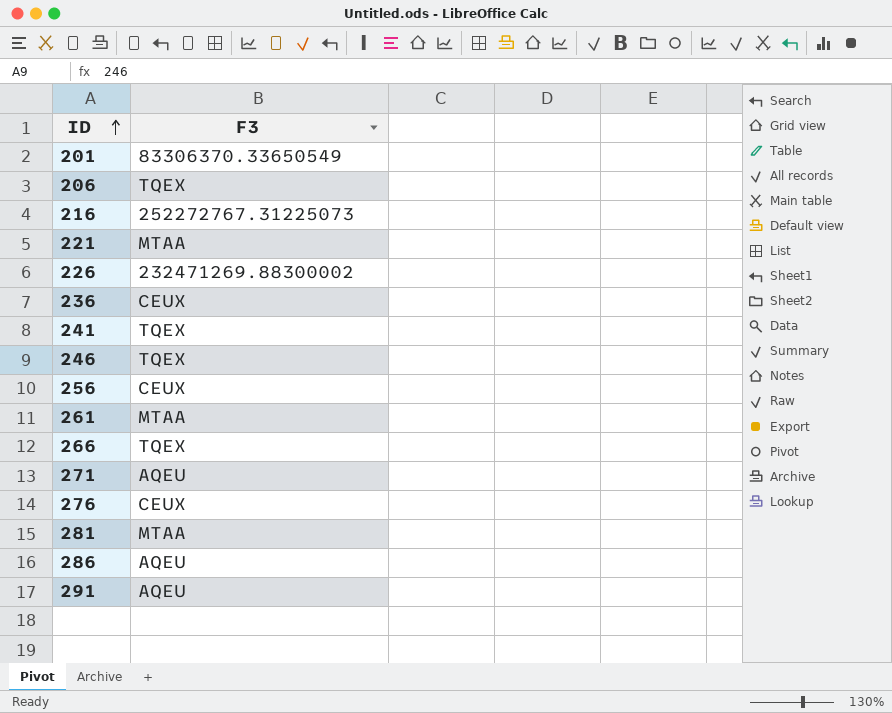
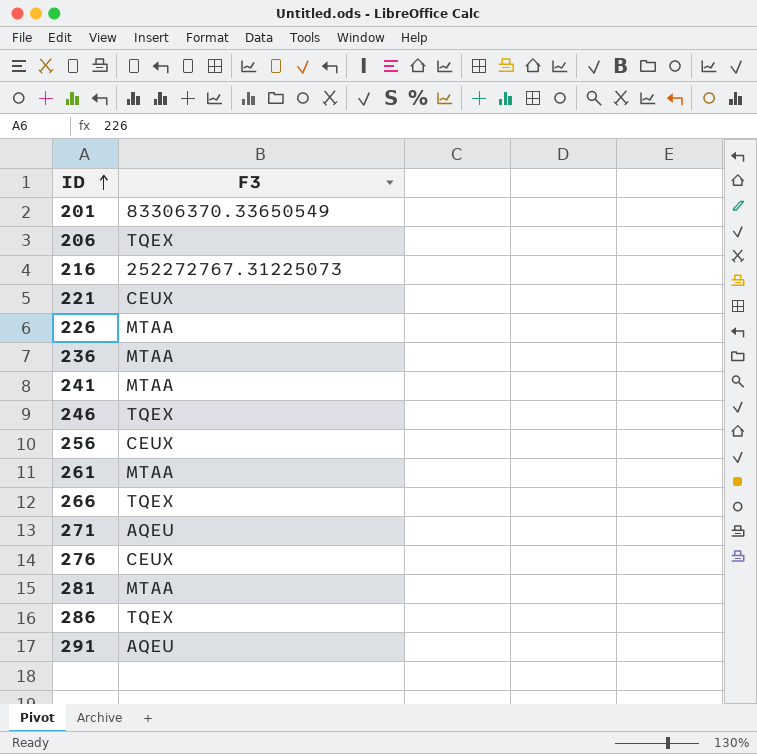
221 | F3: MTAA -> CEUX
226 | F3: 232471269.88300002 -> MTAA
236 | F3: CEUX -> MTAA
241 | F3: TQEX -> MTAA
286 | F3: AQEU -> TQEX

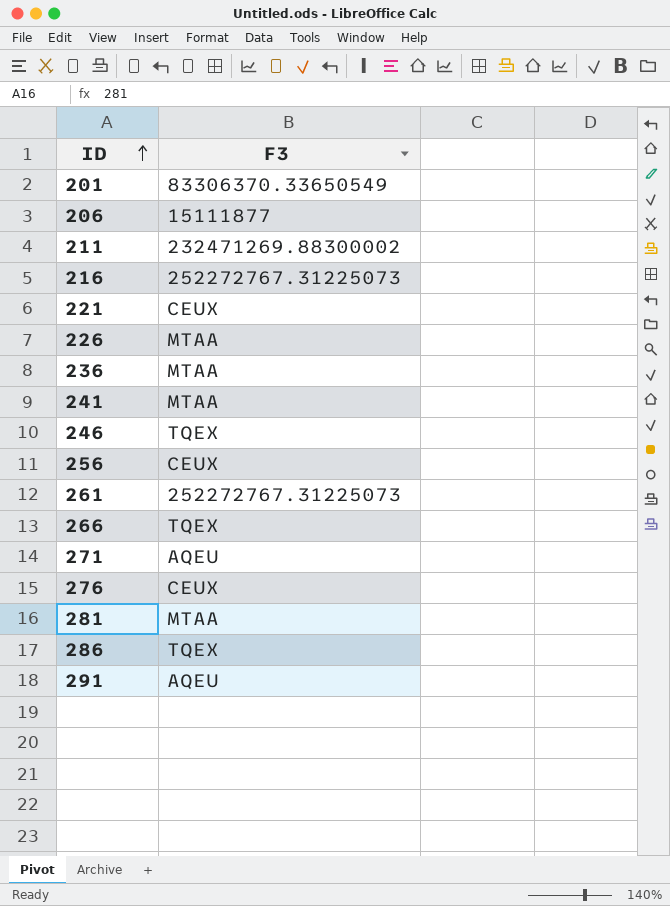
206 | F3: TQEX -> 15111877
row 211: none -> 232471269.88300002
261 | F3: MTAA -> 252272767.31225073

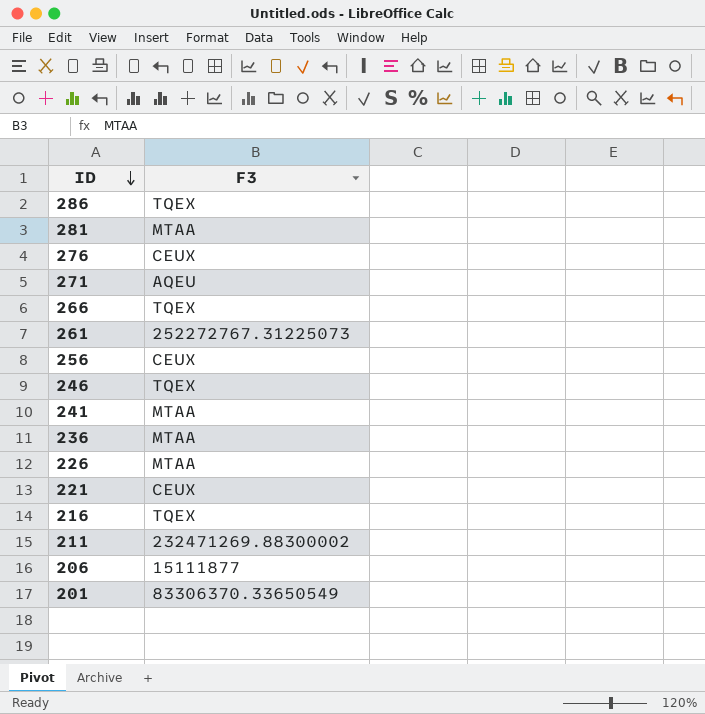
row order: ID ascending -> ID descending
row 291: AQEU -> none
216 | F3: 252272767.31225073 -> TQEX

